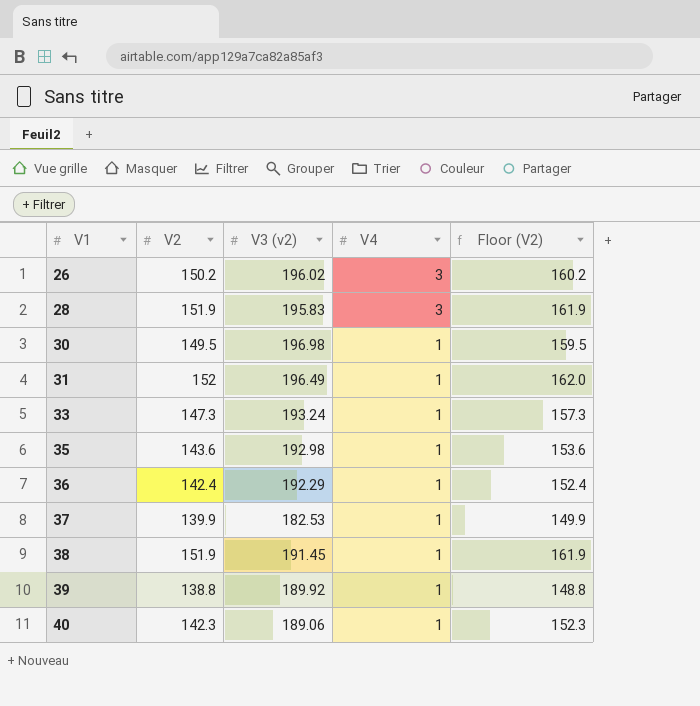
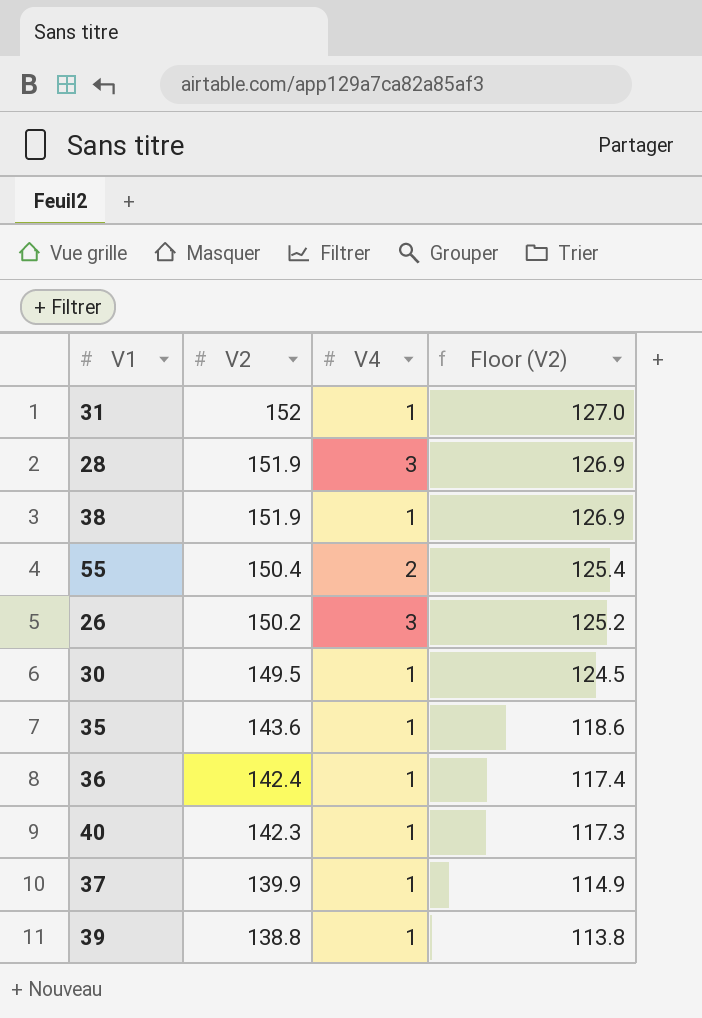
row order: V1 ascending -> V2 descending
column V3 (v2) | position: 3 -> none
column Floor (V2) | formula: [V2] + 10 -> [V2] - 25
row 33: 147.3 | 193.24 | 1 | 157.3 -> none
row 55: none -> 150.4 | 2 | 125.4

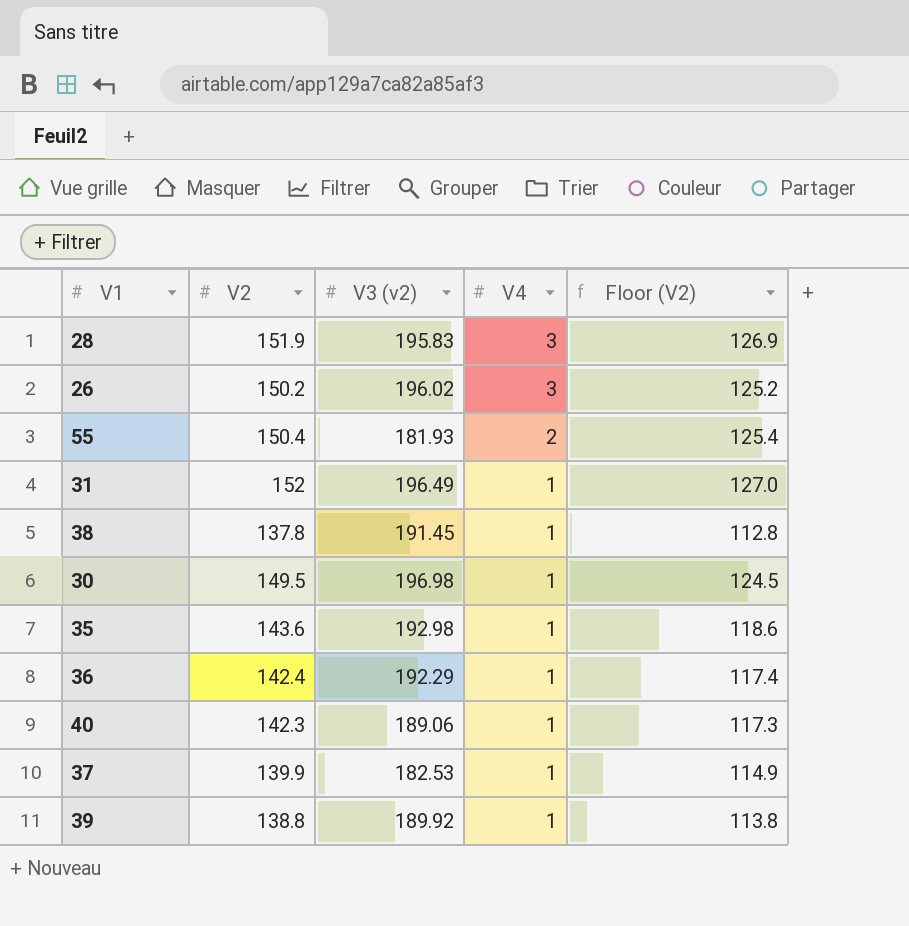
row order: V2 descending -> V4 descending
column V3 (v2) | position: none -> 3
38 | V2: 151.9 -> 137.8
38 | Floor (V2): 126.9 -> 112.8

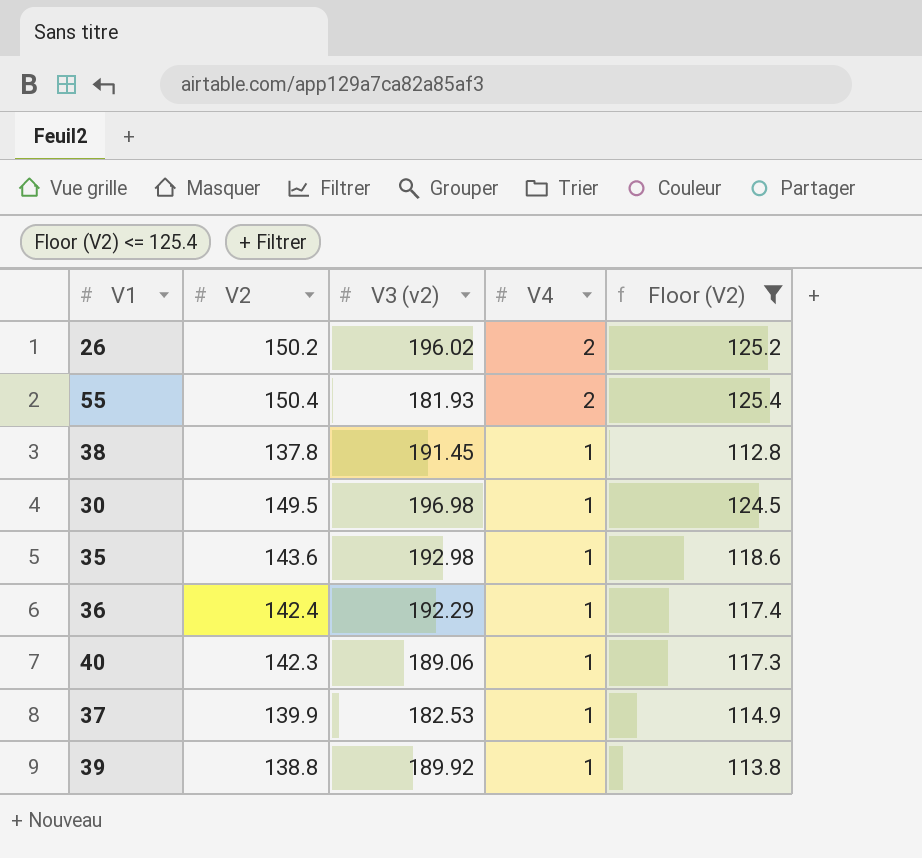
filter: none -> Floor (V2) <= 125.4
26 | V4: 3 -> 2

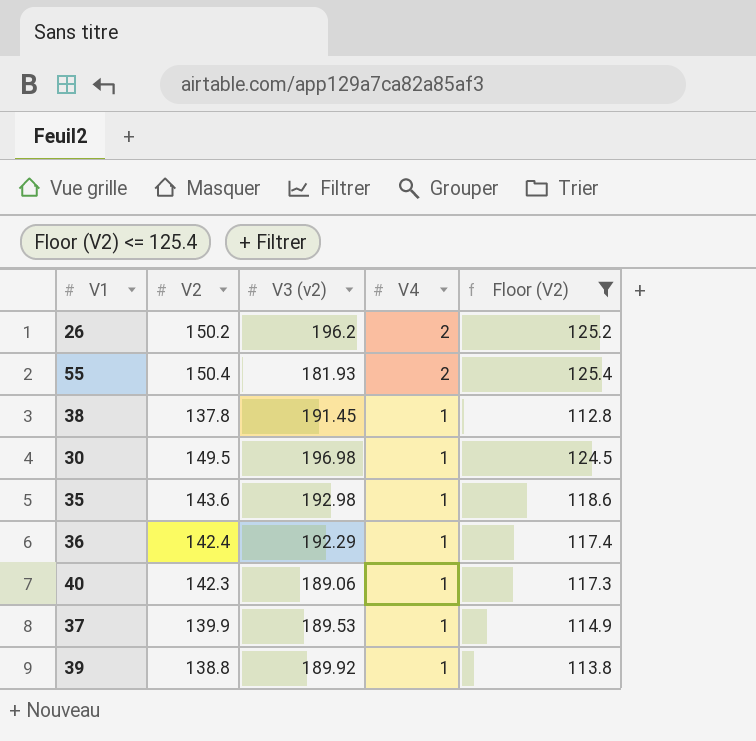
26 | V3 (v2): 196.02 -> 196.2
37 | V3 (v2): 182.53 -> 189.53

